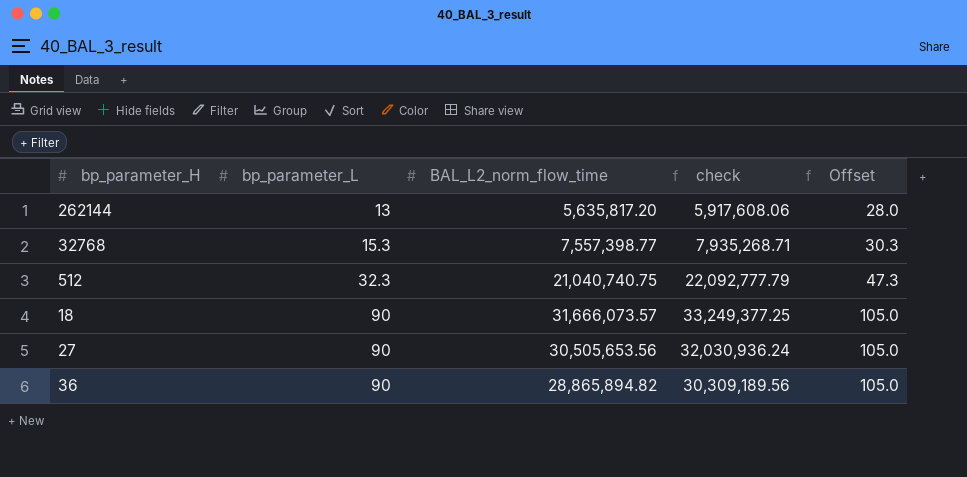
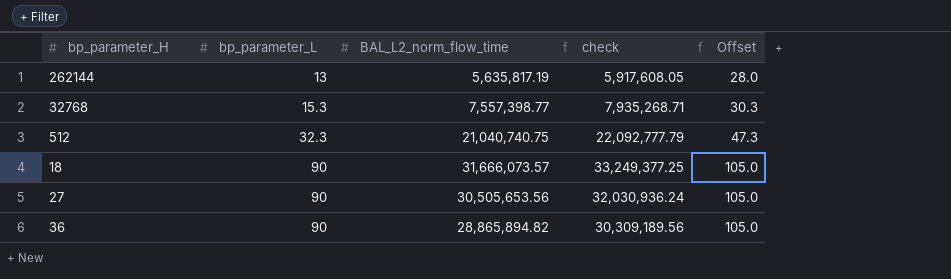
262144 | BAL_L2_norm_flow_time: 5,635,817.20 -> 5,635,817.19
262144 | check: 5,917,608.06 -> 5,917,608.05

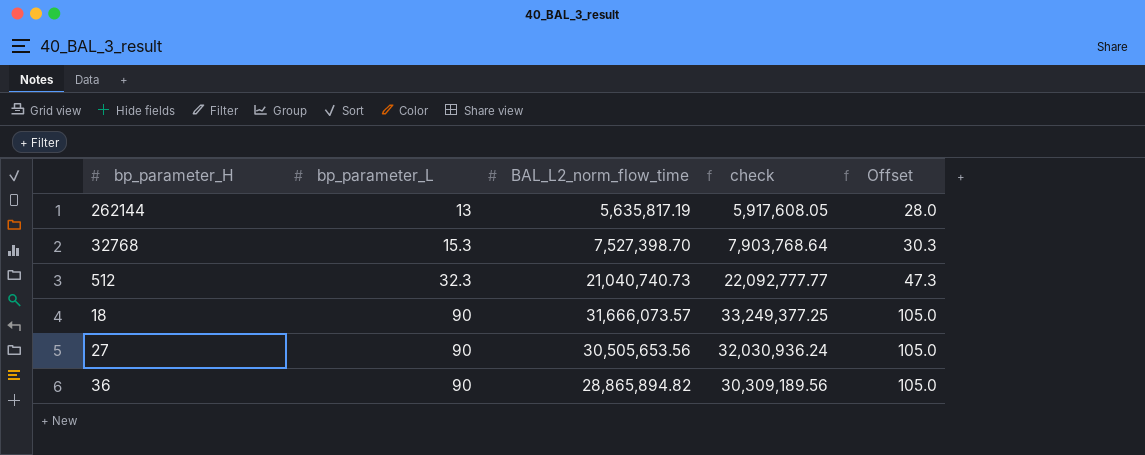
32768 | BAL_L2_norm_flow_time: 7,557,398.77 -> 7,527,398.70
32768 | check: 7,935,268.71 -> 7,903,768.64
512 | BAL_L2_norm_flow_time: 21,040,740.75 -> 21,040,740.73
512 | check: 22,092,777.79 -> 22,092,777.77

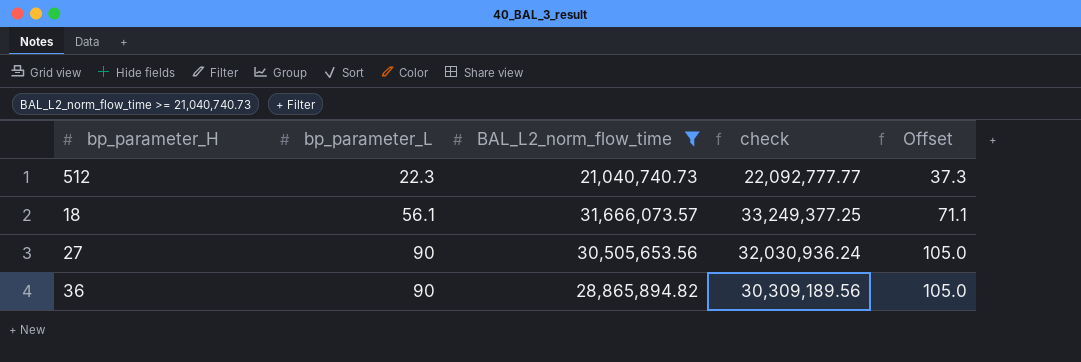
filter: none -> BAL_L2_norm_flow_time >= 21,040,740.73
512 | bp_parameter_L: 32.3 -> 22.3
512 | Offset: 47.3 -> 37.3
18 | bp_parameter_L: 90 -> 56.1
18 | Offset: 105.0 -> 71.1

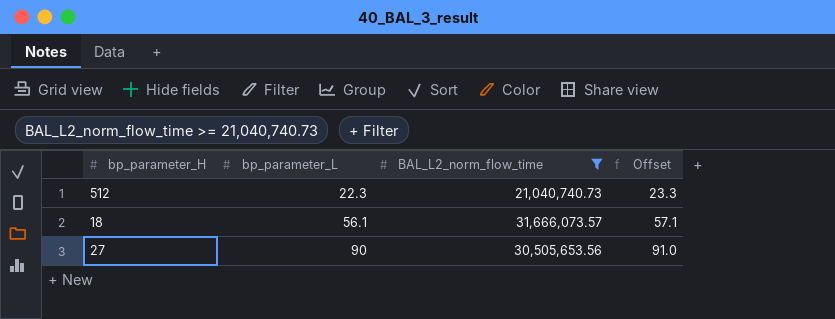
column check | formula: [BAL_L2_norm_flow_time] * 1.05 -> none
column Offset | formula: [bp_parameter_L] + 15 -> [bp_parameter_L] + 1
row 36: 90 | 28,865,894.82 | 30,309,189.56 | 105.0 -> none

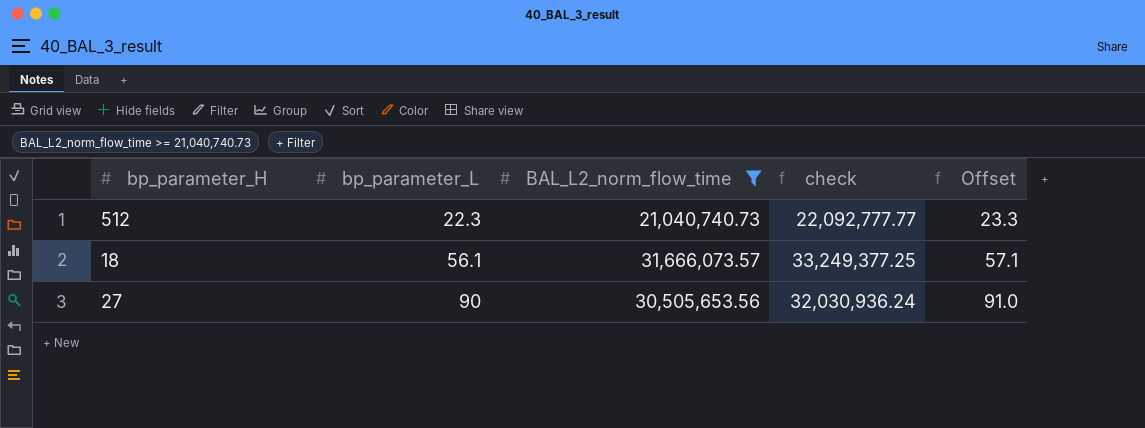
column check | formula: none -> [BAL_L2_norm_flow_time] * 1.05

